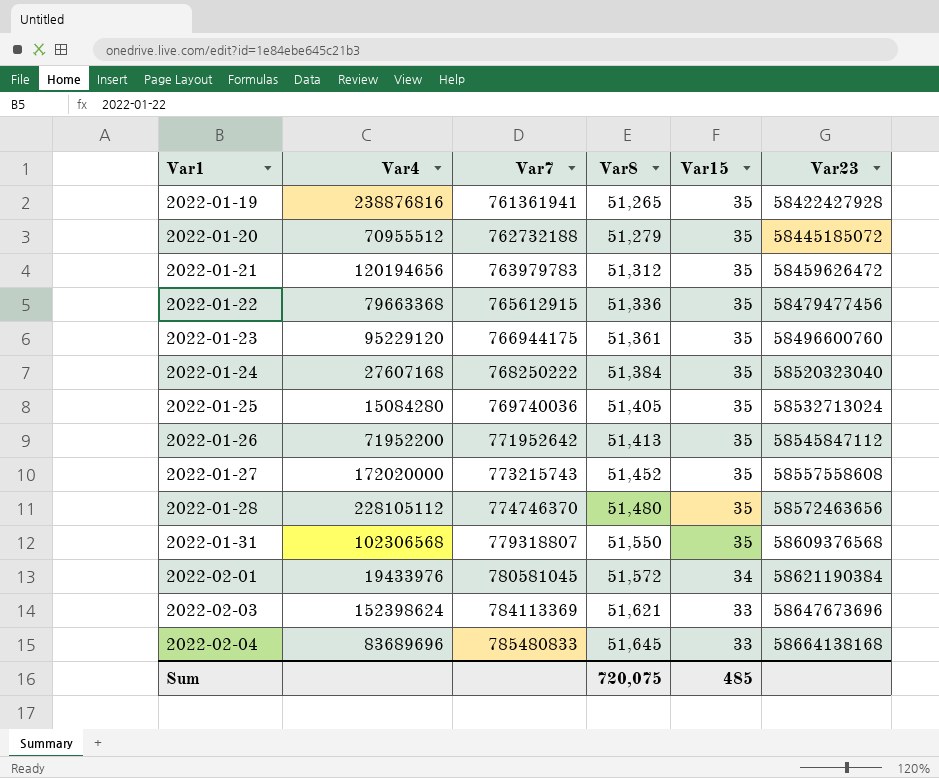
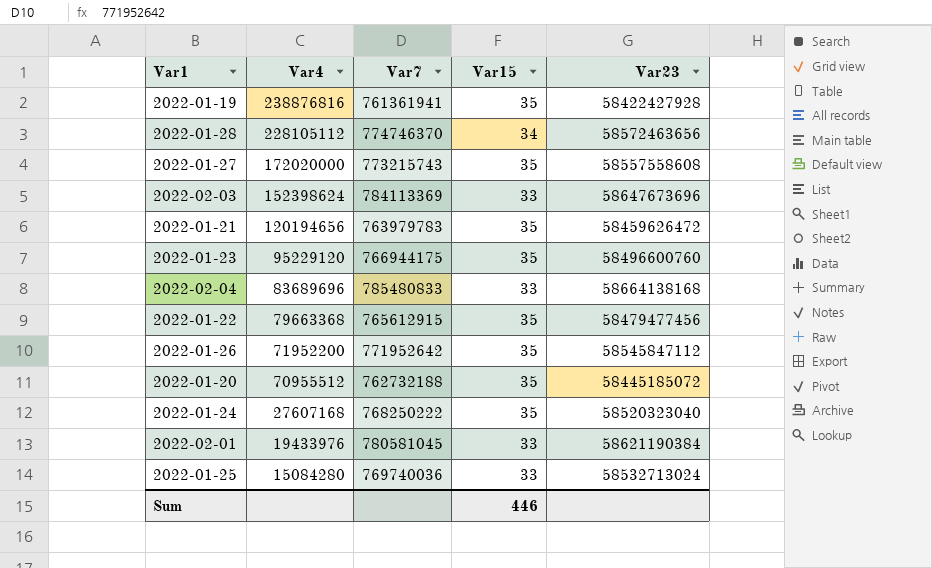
row order: Var1 ascending -> Var4 descending
column Var8 | position: 4 -> none
row 2022-01-31: 102306568 | 779318807 | 51,550 | 35 | 58609376568 -> none
2022-01-28 | Var15: 35 -> 34
2022-02-01 | Var15: 34 -> 33
2022-01-25 | Var15: 35 -> 33
Sum | Var15: 485 -> 446

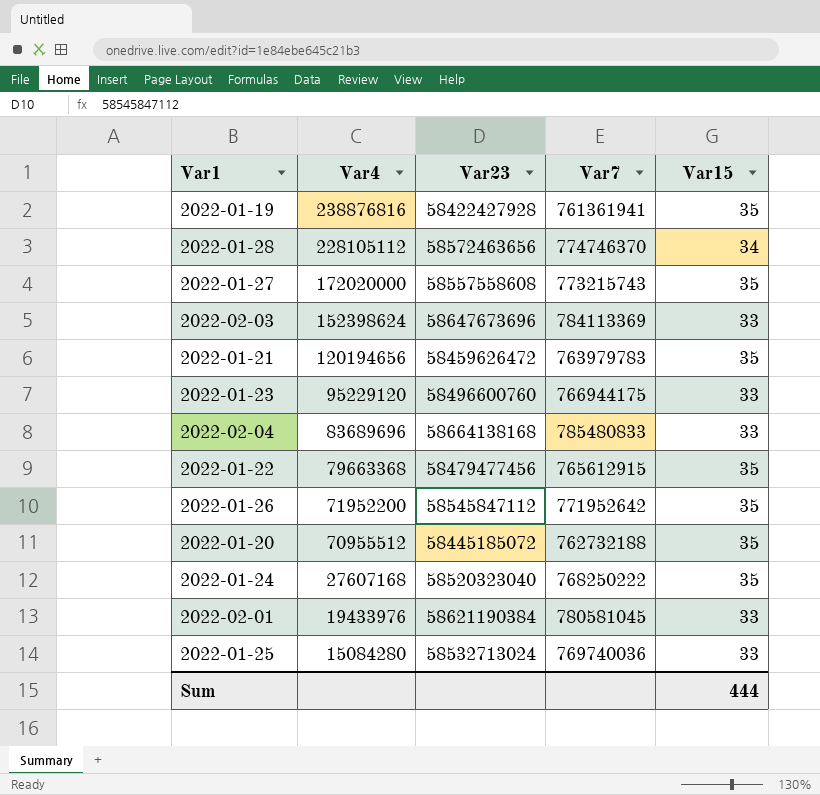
column Var23 | position: 5 -> 3
2022-01-23 | Var15: 35 -> 33
Sum | Var15: 446 -> 444

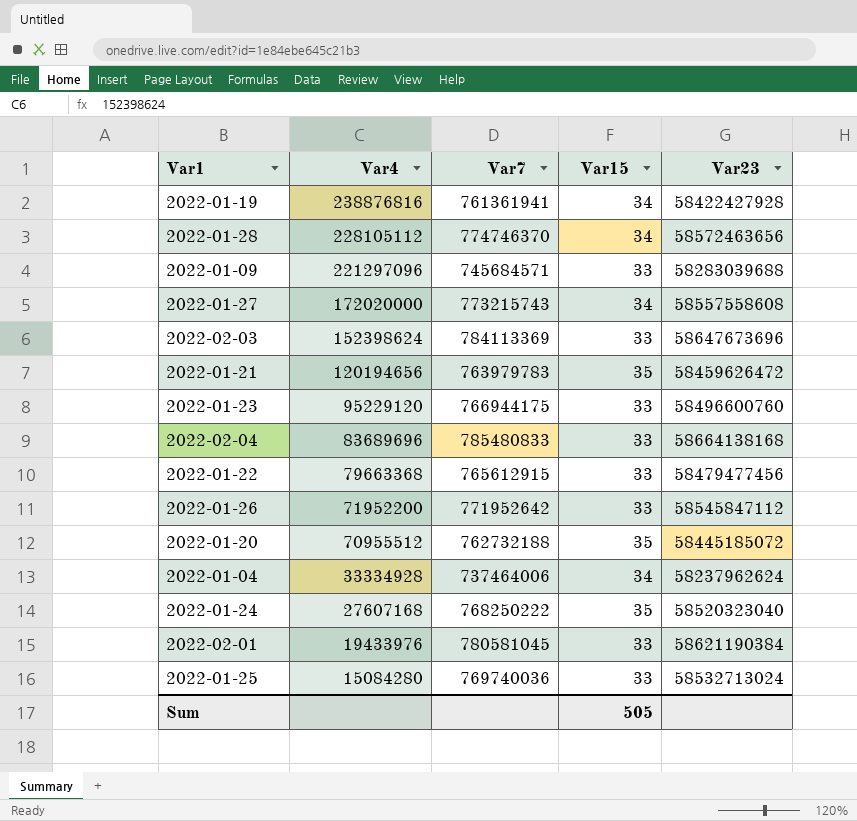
column Var23 | position: 3 -> 5
2022-01-19 | Var15: 35 -> 34
row 2022-01-09: none -> 221297096 | 745684571 | 33 | 58283039688
2022-01-27 | Var15: 35 -> 34
2022-01-22 | Var15: 35 -> 33
2022-01-26 | Var15: 35 -> 33
row 2022-01-04: none -> 33334928 | 737464006 | 34 | 58237962624
Sum | Var15: 444 -> 505

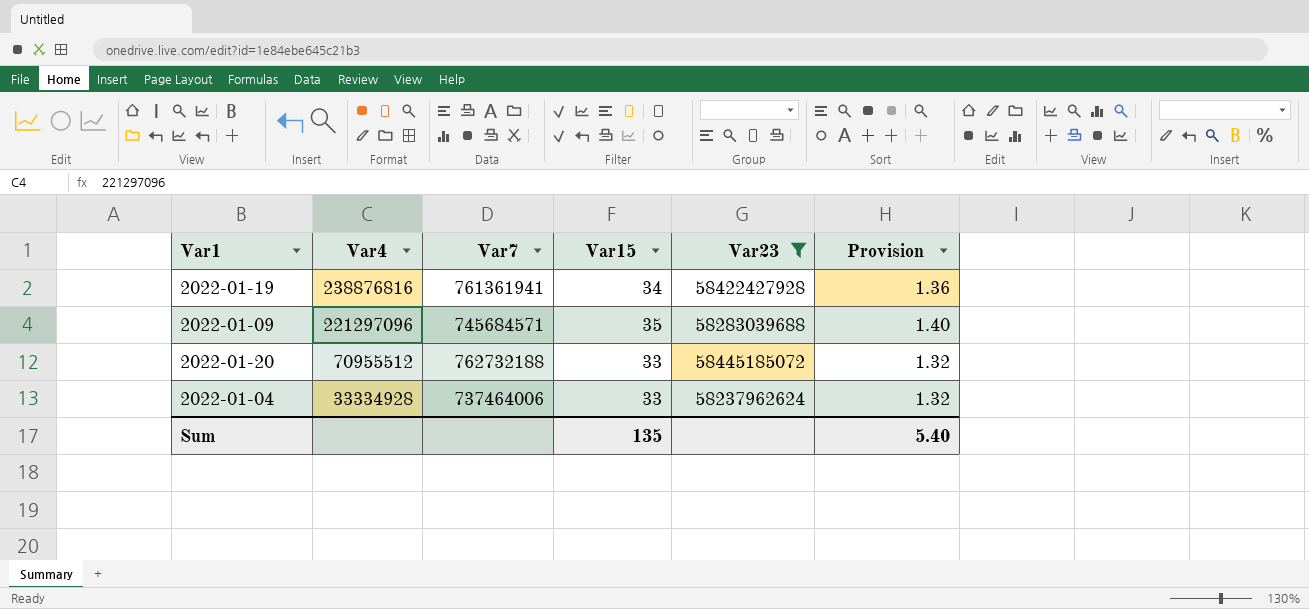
filter: none -> Var23 <= 58445185072
column Provision | formula: none -> [Var15] * 0.04
2022-01-09 | Var15: 33 -> 35
2022-01-20 | Var15: 35 -> 33
2022-01-04 | Var15: 34 -> 33
Sum | Var15: 505 -> 135

